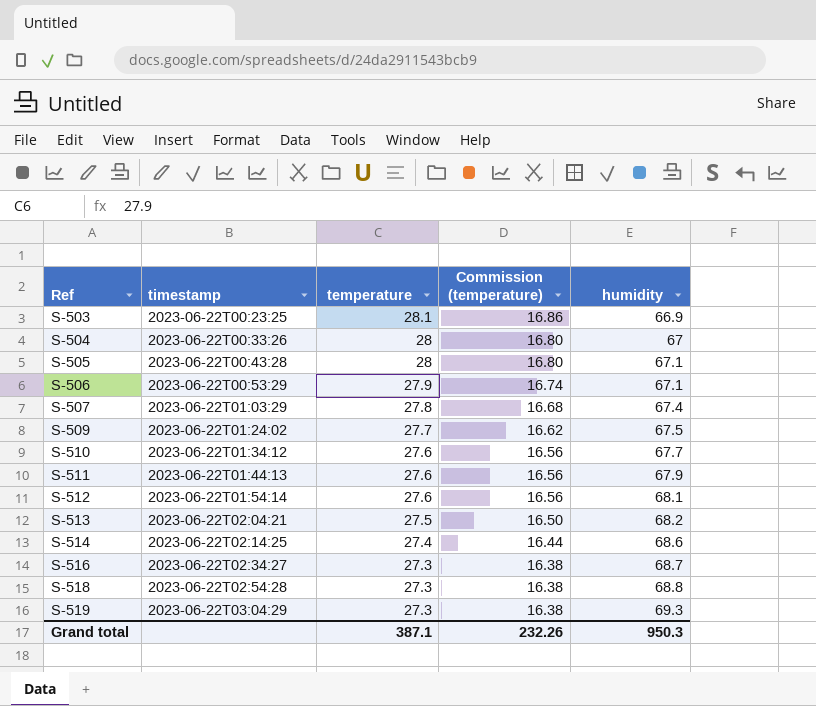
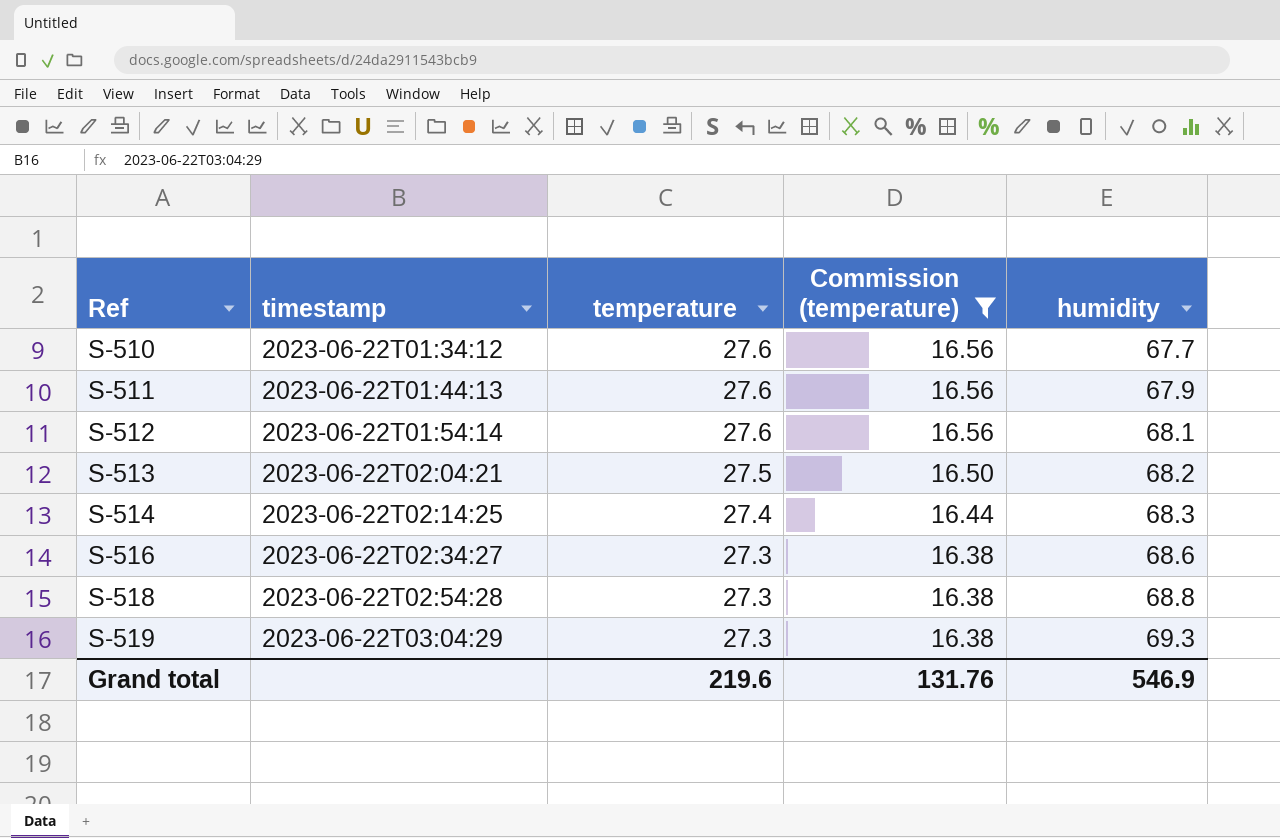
filter: none -> Commission (temperature) <= 16.56
S-514 | humidity: 68.6 -> 68.3
S-516 | humidity: 68.7 -> 68.6
Grand total | temperature: 387.1 -> 219.6
Grand total | Commission (temperature): 232.26 -> 131.76
Grand total | humidity: 950.3 -> 546.9

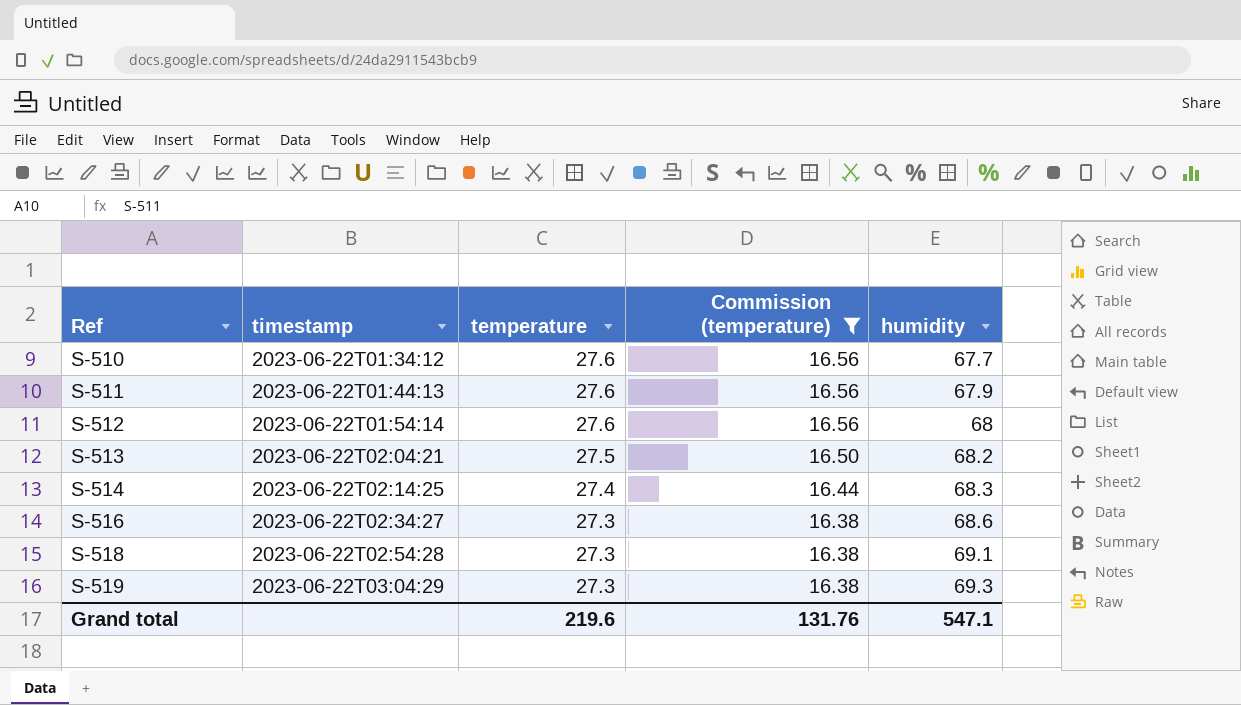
S-512 | humidity: 68.1 -> 68
S-518 | humidity: 68.8 -> 69.1
Grand total | humidity: 546.9 -> 547.1

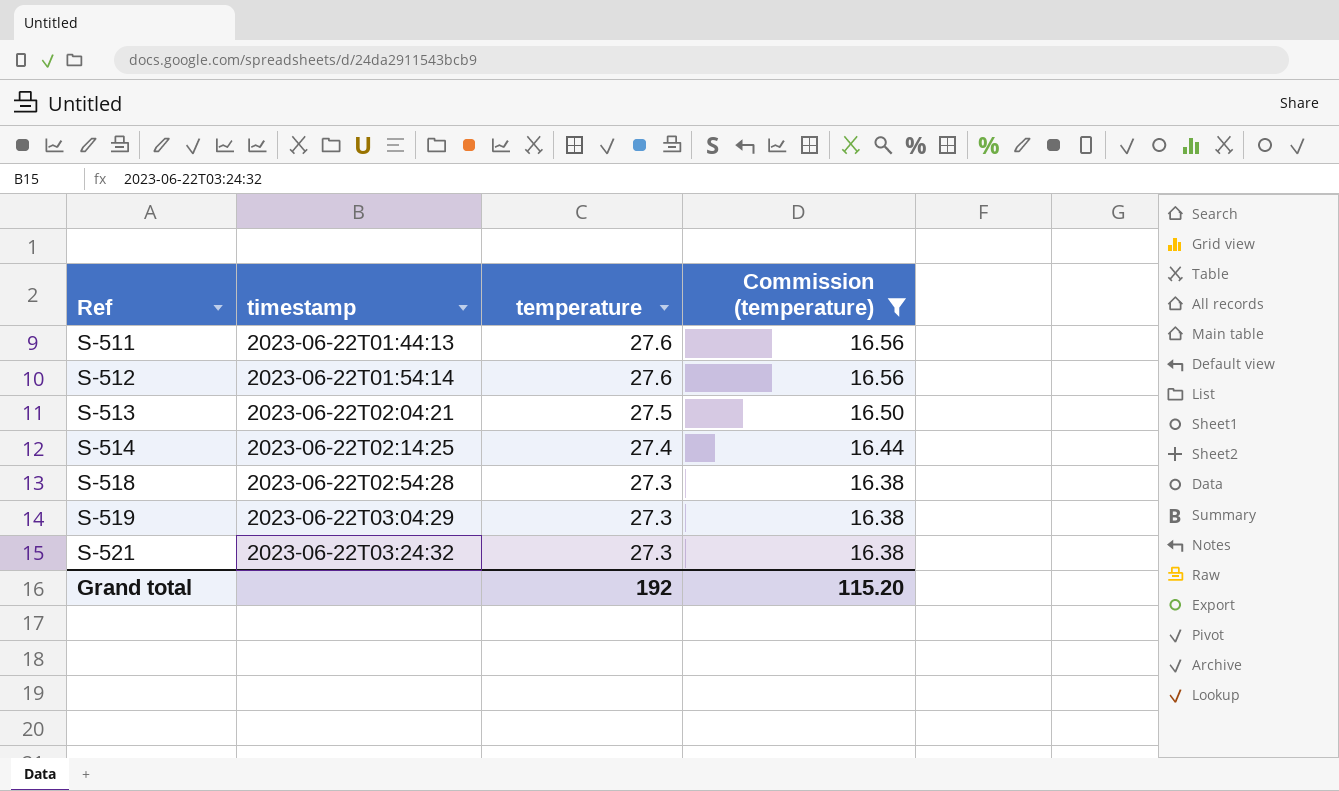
column humidity | position: 5 -> none
row S-510: 2023-06-22T01:34:12 | 27.6 | 16.56 | 67.7 -> none
row S-516: 2023-06-22T02:34:27 | 27.3 | 16.38 | 68.6 -> none
row S-521: none -> 2023-06-22T03:24:32 | 27.3 | 16.38
Grand total | temperature: 219.6 -> 192
Grand total | Commission (temperature): 131.76 -> 115.20

